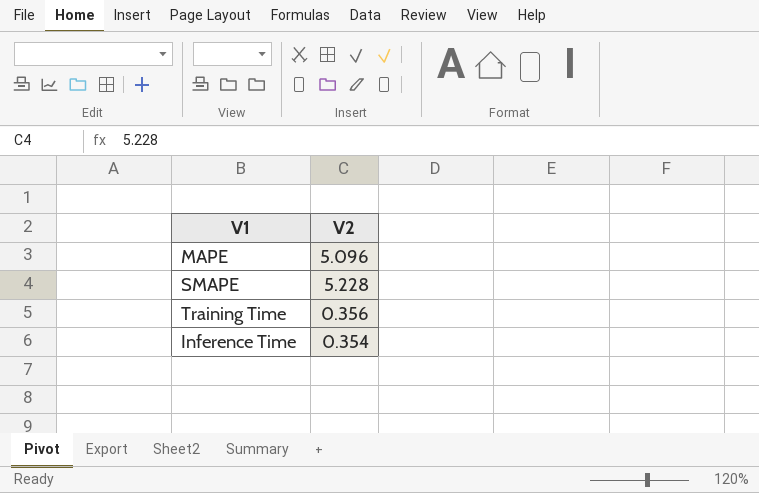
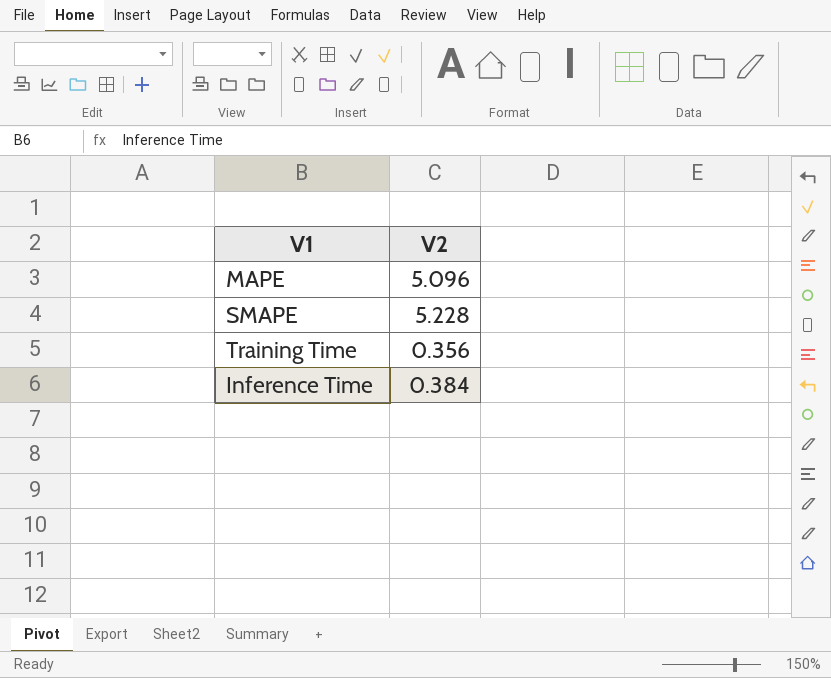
Inference Time | V2: 0.354 -> 0.384

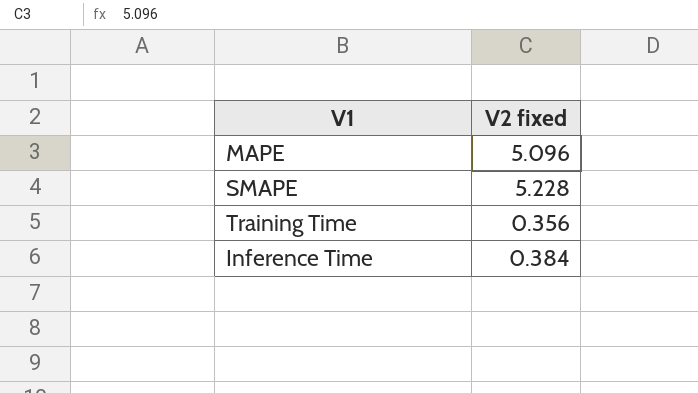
column name: V2 -> V2 fixed

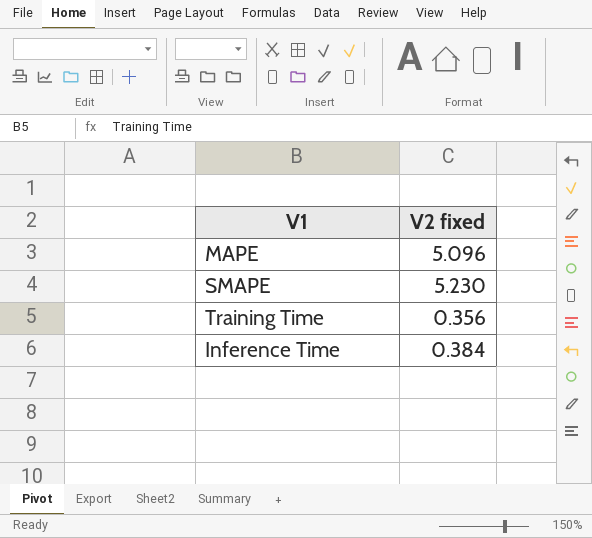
SMAPE | V2 fixed: 5.228 -> 5.230

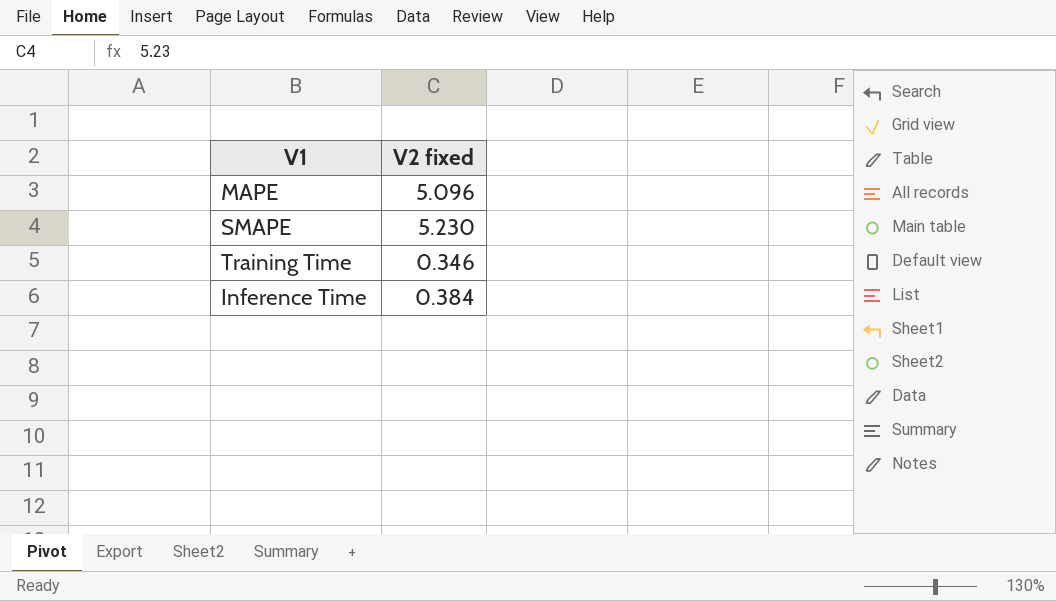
Training Time | V2 fixed: 0.356 -> 0.346

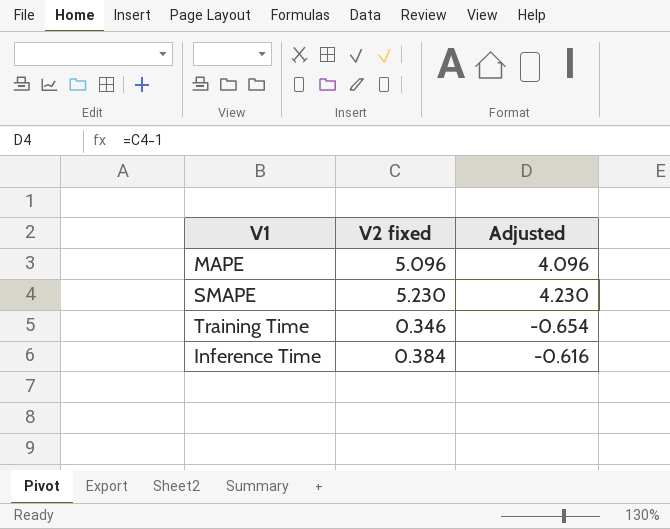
column Adjusted | formula: none -> [V2 fixed] - 1

